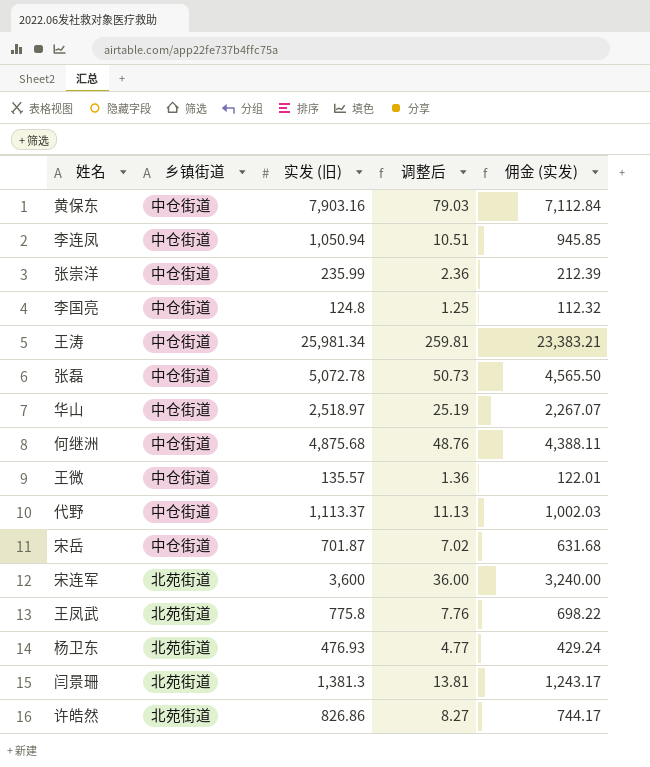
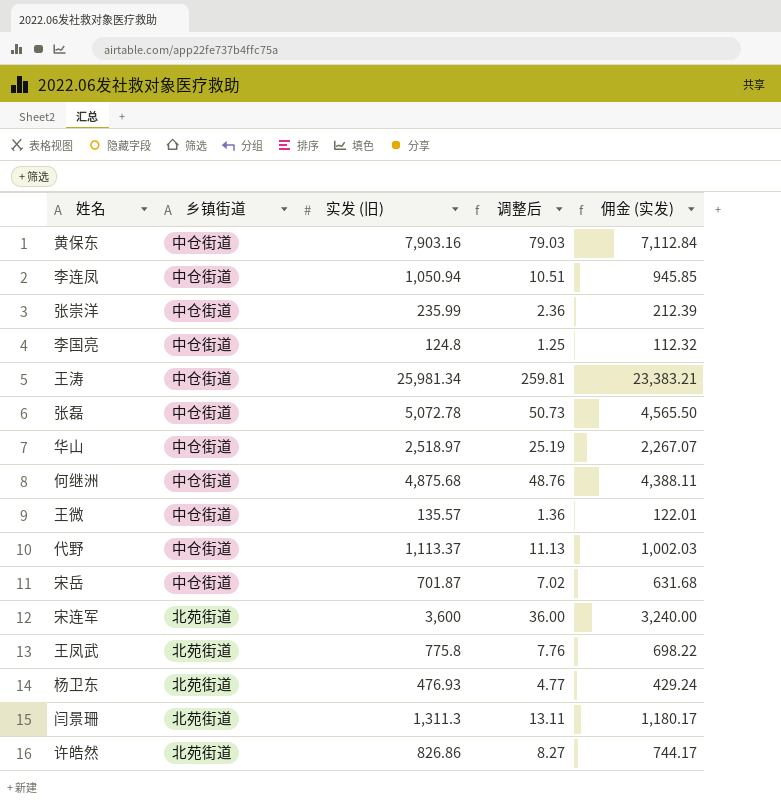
闫景珊 | 实发 (旧): 1,381.3 -> 1,311.3
闫景珊 | 调整后: 13.81 -> 13.11
闫景珊 | 佣金 (实发): 1,243.17 -> 1,180.17

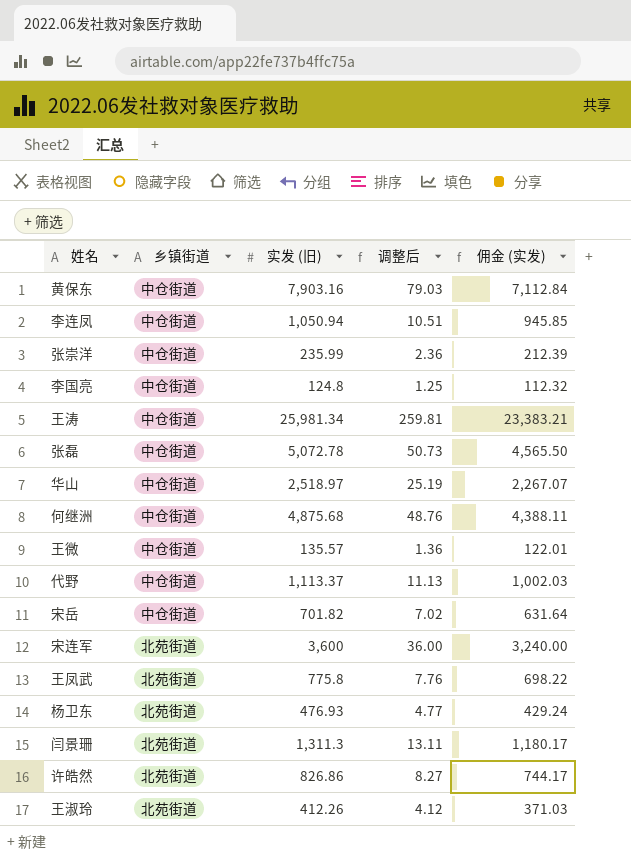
宋岳 | 实发 (旧): 701.87 -> 701.82
宋岳 | 佣金 (实发): 631.68 -> 631.64
row 王淑玲: none -> 北苑街道 | 412.26 | 4.12 | 371.03

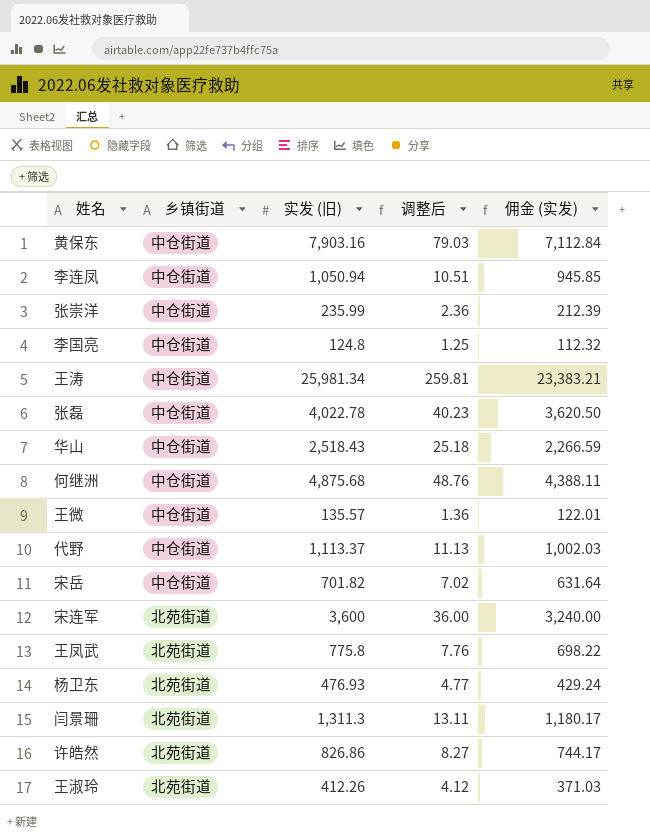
张磊 | 实发 (旧): 5,072.78 -> 4,022.78
张磊 | 调整后: 50.73 -> 40.23
张磊 | 佣金 (实发): 4,565.50 -> 3,620.50
华山 | 实发 (旧): 2,518.97 -> 2,518.43
华山 | 调整后: 25.19 -> 25.18
华山 | 佣金 (实发): 2,267.07 -> 2,266.59

